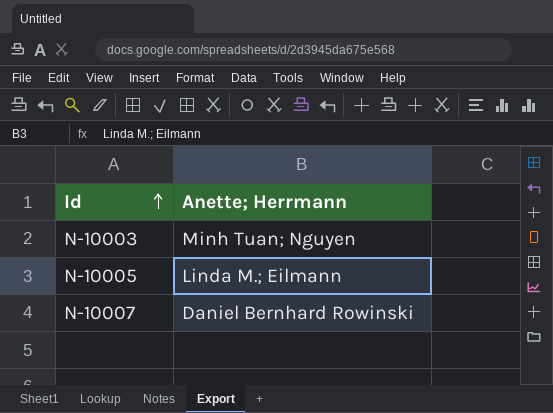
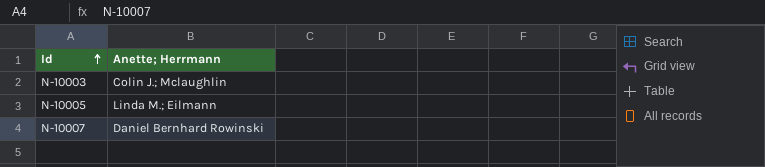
N-10003 | Anette; Herrmann: Minh Tuan; Nguyen -> Colin J.; Mclaughlin

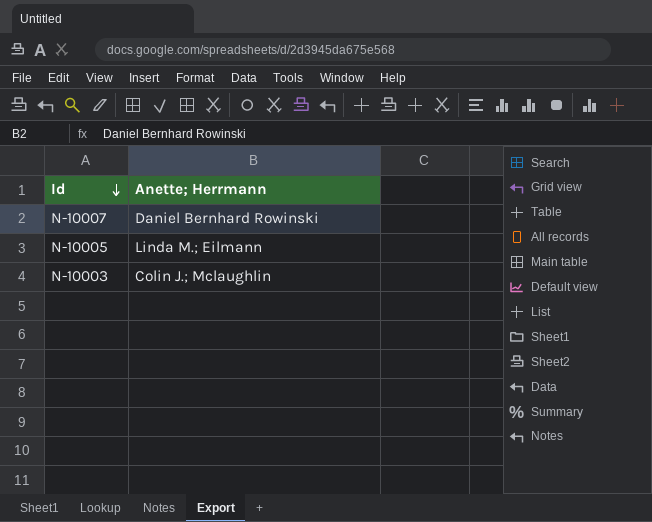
row order: Id ascending -> Id descending

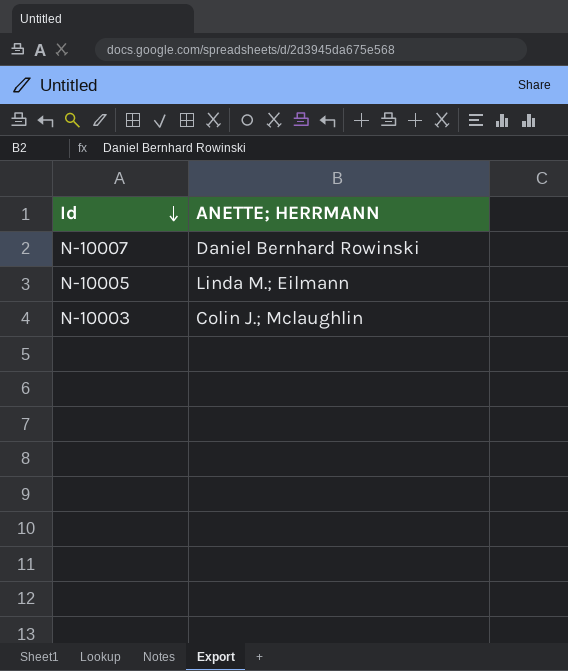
column name: Anette; Herrmann -> ANETTE; HERRMANN

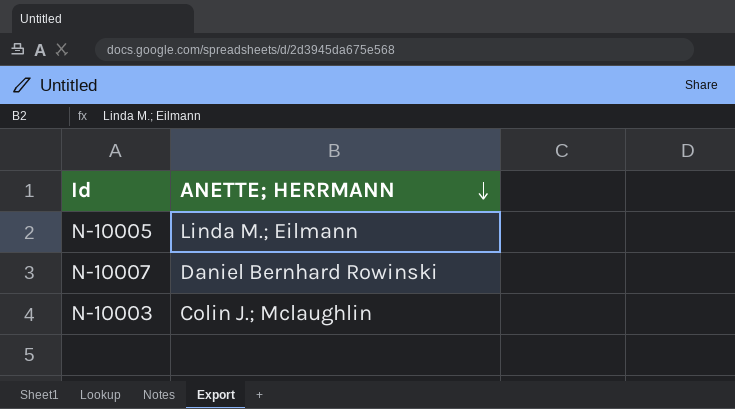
row order: Id descending -> ANETTE; HERRMANN descending

